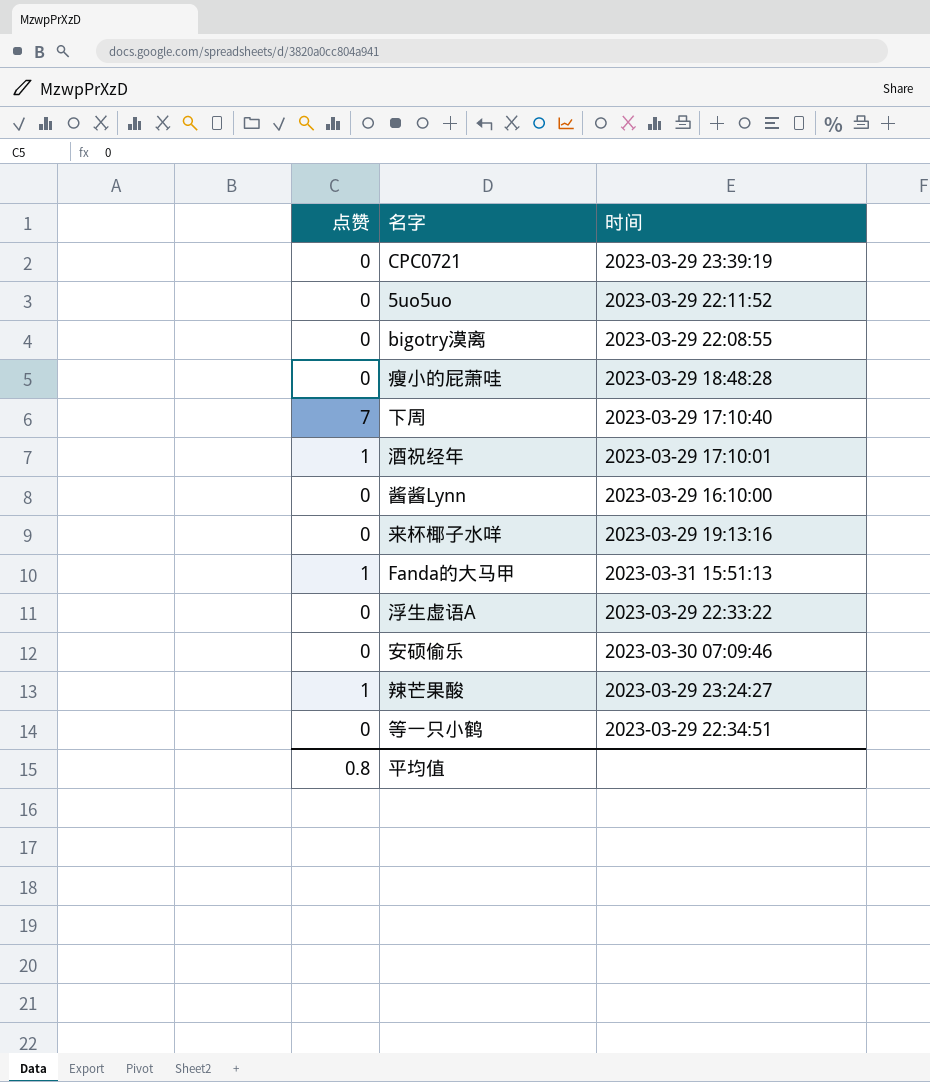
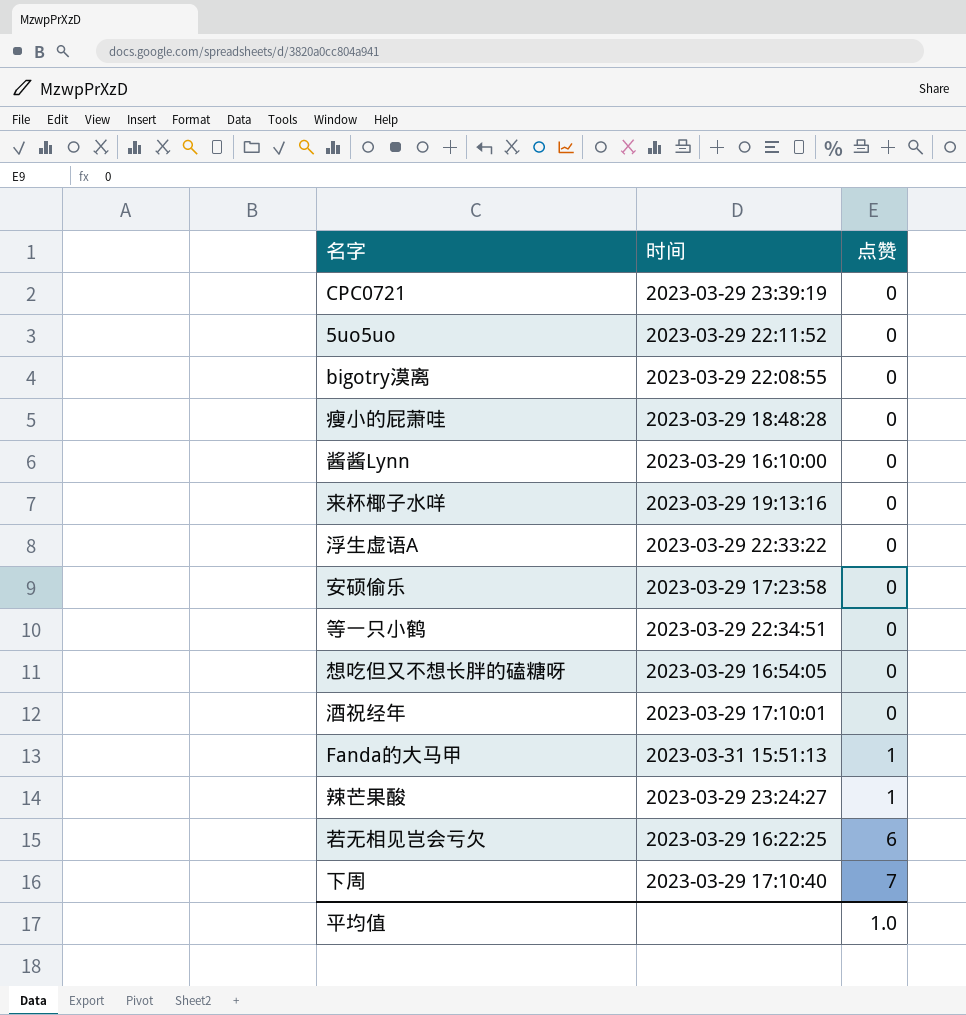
row order: none -> 点赞 ascending
column 点赞 | position: 1 -> 3
安硕偷乐 | 时间: 2023-03-30 07:09:46 -> 2023-03-29 17:23:58
row 想吃但又不想长胖的磕糖呀: none -> 2023-03-29 16:54:05 | 0
酒祝经年 | 点赞: 1 -> 0
row 若无相见岂会亏欠: none -> 2023-03-29 16:22:25 | 6
平均值 | 点赞: 0.8 -> 1.0

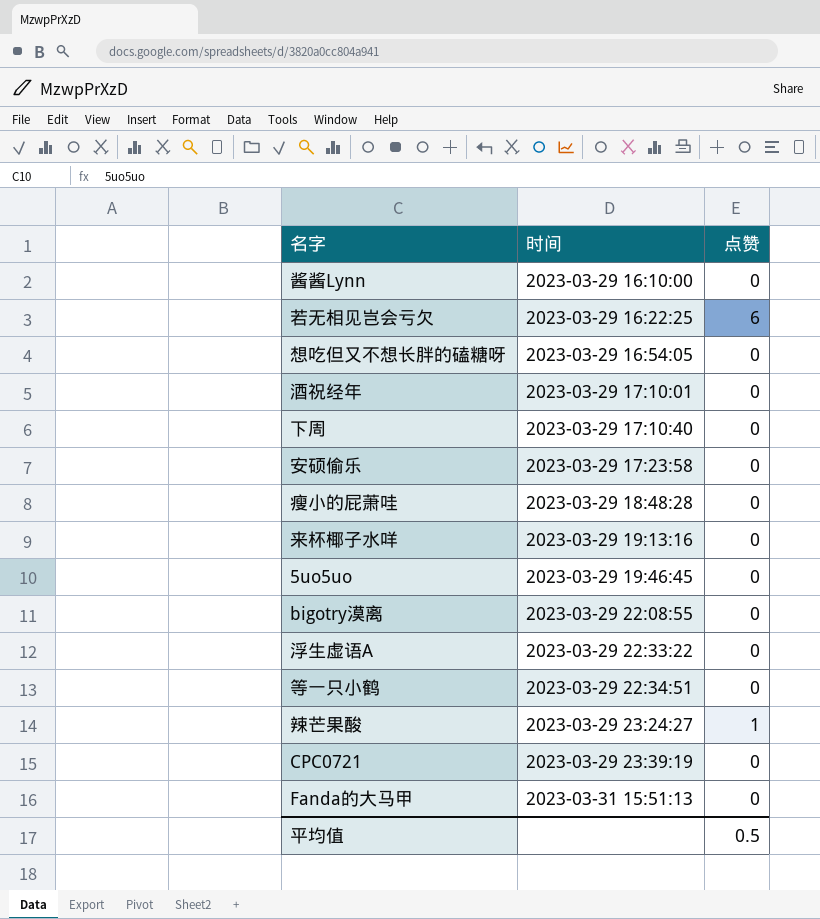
row order: 点赞 ascending -> 时间 ascending
下周 | 点赞: 7 -> 0
5uo5uo | 时间: 2023-03-29 22:11:52 -> 2023-03-29 19:46:45
Fanda的大马甲 | 点赞: 1 -> 0
平均值 | 点赞: 1.0 -> 0.5

